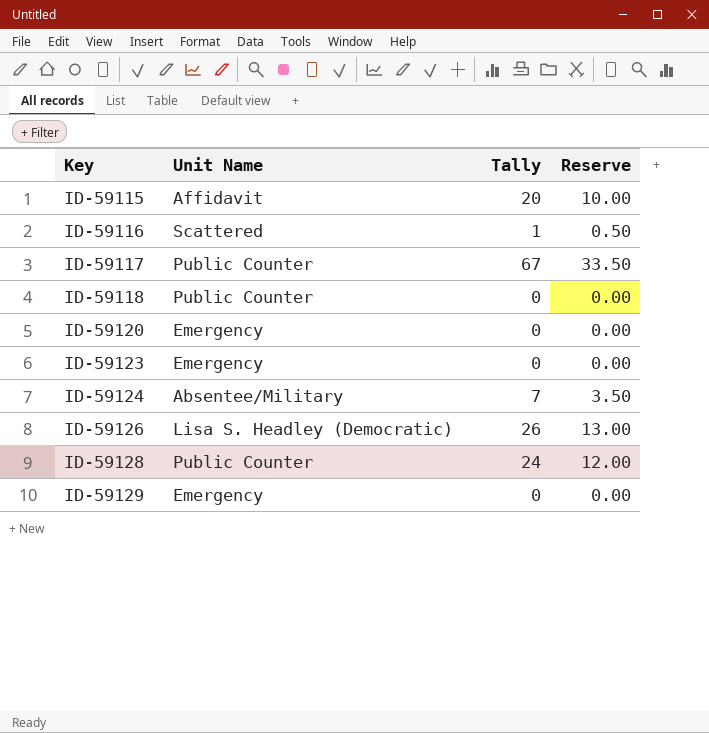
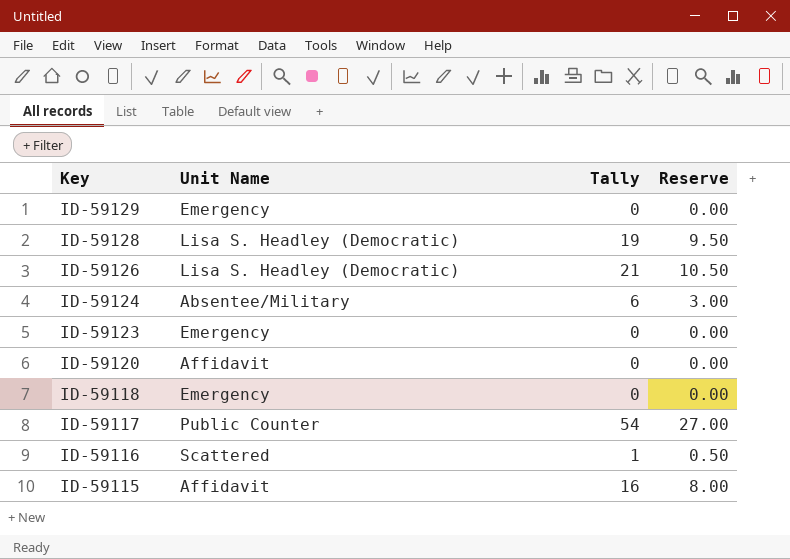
row order: Key ascending -> Key descending
ID-59128 | Unit Name: Public Counter -> Lisa S. Headley (Democratic)
ID-59128 | Tally: 24 -> 19
ID-59128 | Reserve: 12.00 -> 9.50
ID-59126 | Tally: 26 -> 21
ID-59126 | Reserve: 13.00 -> 10.50
ID-59124 | Tally: 7 -> 6
ID-59124 | Reserve: 3.50 -> 3.00
ID-59120 | Unit Name: Emergency -> Affidavit
ID-59118 | Unit Name: Public Counter -> Emergency
ID-59117 | Tally: 67 -> 54
ID-59117 | Reserve: 33.50 -> 27.00
ID-59115 | Tally: 20 -> 16
ID-59115 | Reserve: 10.00 -> 8.00

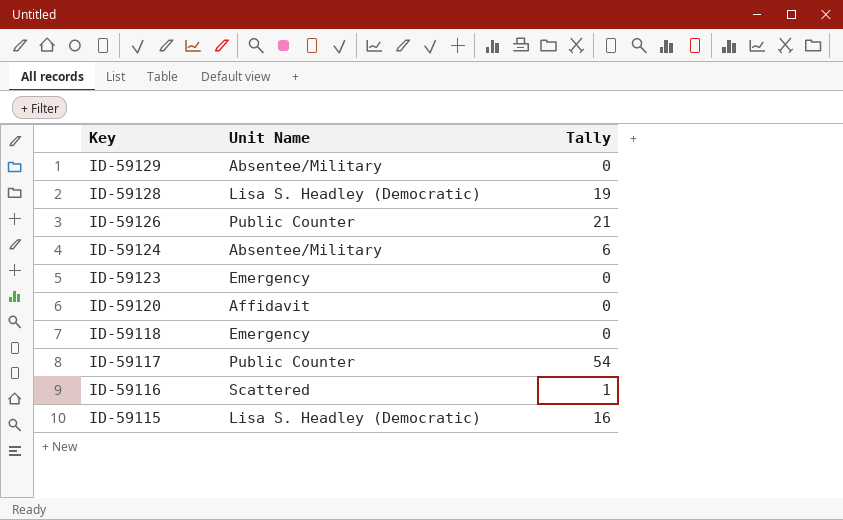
column Reserve | formula: [Tally] * 0.5 -> none
ID-59129 | Unit Name: Emergency -> Absentee/Military
ID-59126 | Unit Name: Lisa S. Headley (Democratic) -> Public Counter
ID-59115 | Unit Name: Affidavit -> Lisa S. Headley (Democratic)

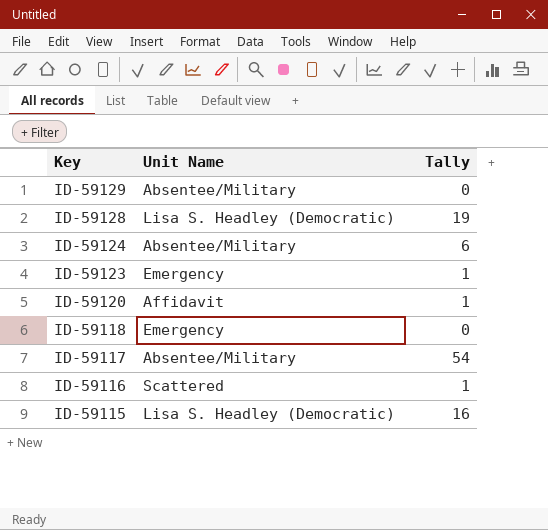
row ID-59126: Public Counter | 21 -> none
ID-59123 | Tally: 0 -> 1
ID-59120 | Tally: 0 -> 1
ID-59117 | Unit Name: Public Counter -> Absentee/Military

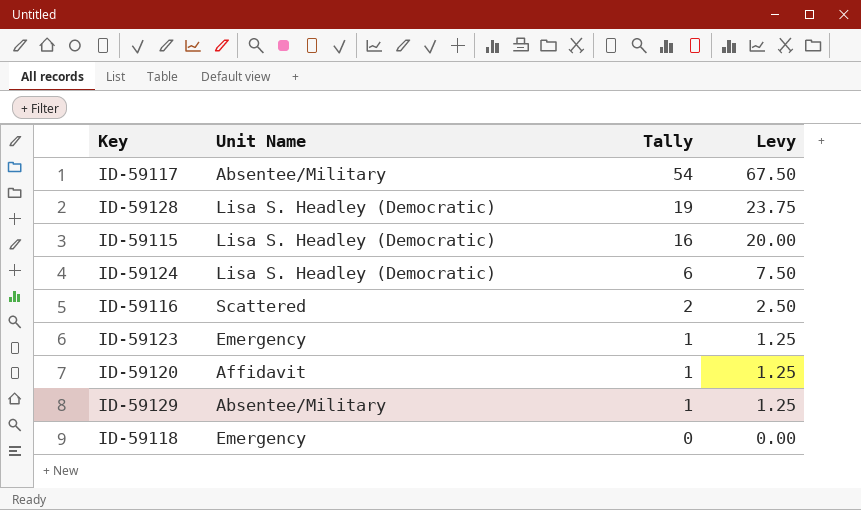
row order: Key descending -> Tally descending
column Levy | formula: none -> [Tally] * 1.25
ID-59124 | Unit Name: Absentee/Military -> Lisa S. Headley (Democratic)
ID-59116 | Tally: 1 -> 2
ID-59129 | Tally: 0 -> 1

